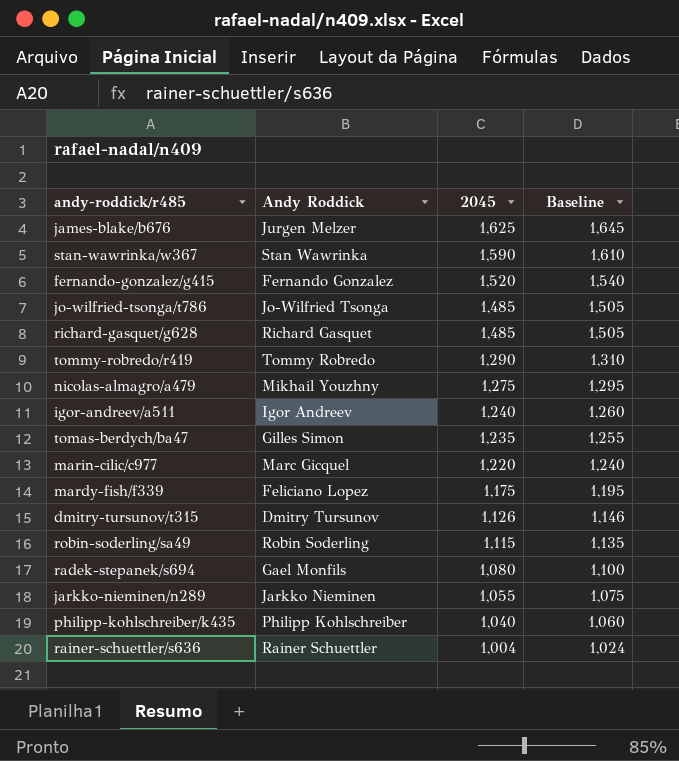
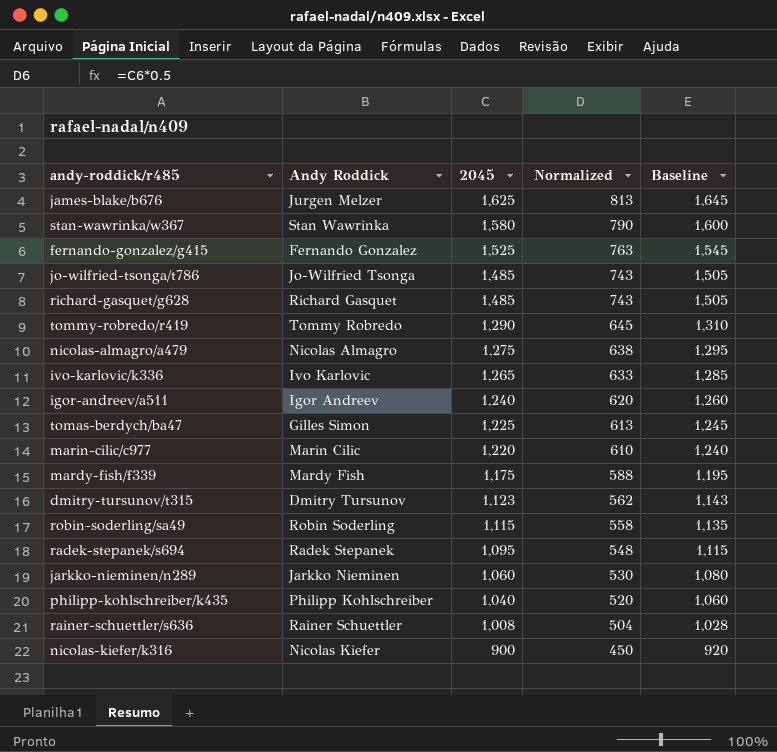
column Normalized | formula: none -> [2045] * 0.5
stan-wawrinka/w367 | 2045: 1,590 -> 1,580
stan-wawrinka/w367 | Baseline: 1,610 -> 1,600
fernando-gonzalez/g415 | 2045: 1,520 -> 1,525
fernando-gonzalez/g415 | Baseline: 1,540 -> 1,545
nicolas-almagro/a479 | Andy Roddick: Mikhail Youzhny -> Nicolas Almagro
row ivo-karlovic/k336: none -> Ivo Karlovic | 1,265 | 633 | 1,285
tomas-berdych/ba47 | 2045: 1,235 -> 1,225
tomas-berdych/ba47 | Baseline: 1,255 -> 1,245
marin-cilic/c977 | Andy Roddick: Marc Gicquel -> Marin Cilic
mardy-fish/f339 | Andy Roddick: Feliciano Lopez -> Mardy Fish
dmitry-tursunov/t315 | 2045: 1,126 -> 1,123
dmitry-tursunov/t315 | Baseline: 1,146 -> 1,143
radek-stepanek/s694 | Andy Roddick: Gael Monfils -> Radek Stepanek
radek-stepanek/s694 | 2045: 1,080 -> 1,095
radek-stepanek/s694 | Baseline: 1,100 -> 1,115
jarkko-nieminen/n289 | 2045: 1,055 -> 1,060
jarkko-nieminen/n289 | Baseline: 1,075 -> 1,080
rainer-schuettler/s636 | 2045: 1,004 -> 1,008
rainer-schuettler/s636 | Baseline: 1,024 -> 1,028
row nicolas-kiefer/k316: none -> Nicolas Kiefer | 900 | 450 | 920

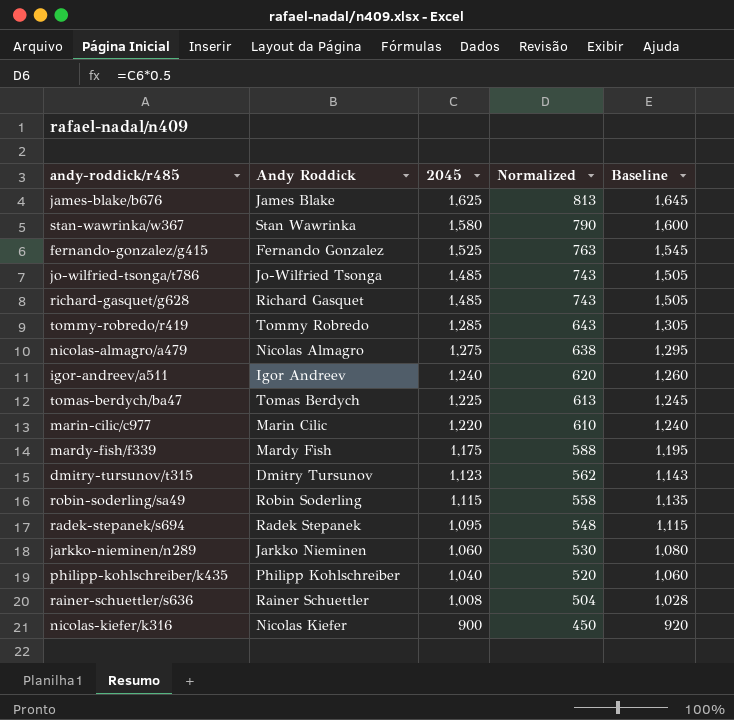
row ivo-karlovic/k336: Ivo Karlovic | 1,265 | 633 | 1,285 -> none
james-blake/b676 | Andy Roddick: Jurgen Melzer -> James Blake
tommy-robredo/r419 | 2045: 1,290 -> 1,285
tommy-robredo/r419 | Normalized: 645 -> 643
tommy-robredo/r419 | Baseline: 1,310 -> 1,305
tomas-berdych/ba47 | Andy Roddick: Gilles Simon -> Tomas Berdych

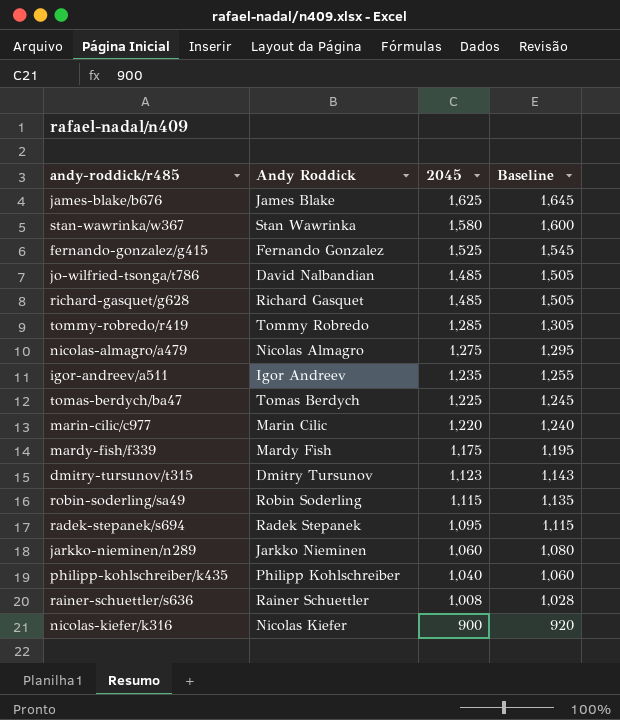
column Normalized | formula: [2045] * 0.5 -> none
jo-wilfried-tsonga/t786 | Andy Roddick: Jo-Wilfried Tsonga -> David Nalbandian
igor-andreev/a511 | 2045: 1,240 -> 1,235
igor-andreev/a511 | Baseline: 1,260 -> 1,255

